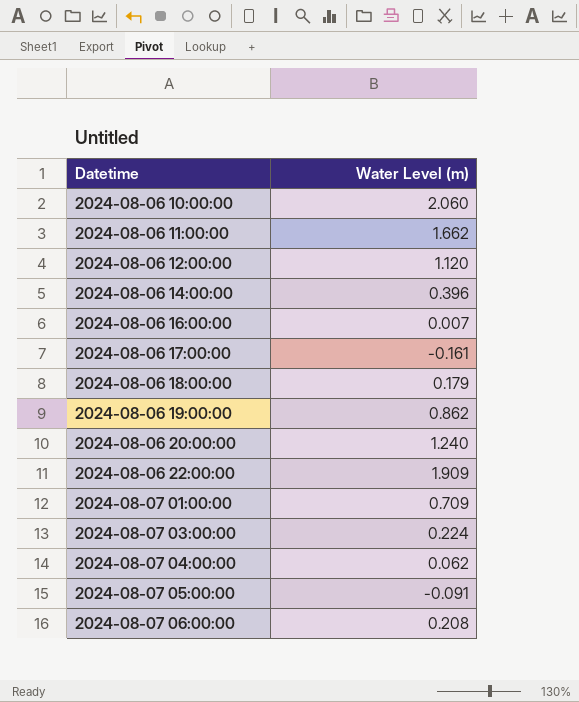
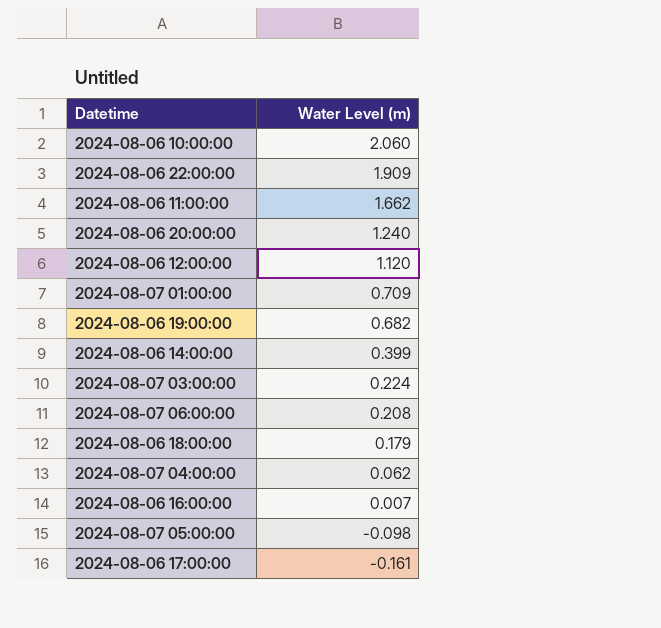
row order: Datetime ascending -> Water Level (m) descending
2024-08-06 19:00:00 | Water Level (m): 0.862 -> 0.682
2024-08-06 14:00:00 | Water Level (m): 0.396 -> 0.399
2024-08-07 05:00:00 | Water Level (m): -0.091 -> -0.098

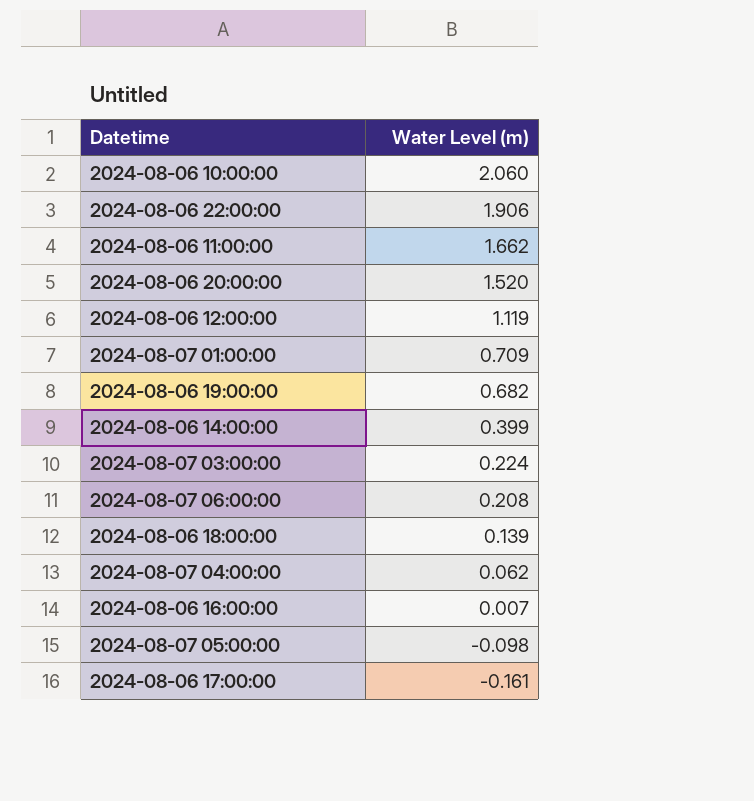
2024-08-06 22:00:00 | Water Level (m): 1.909 -> 1.906
2024-08-06 20:00:00 | Water Level (m): 1.240 -> 1.520
2024-08-06 12:00:00 | Water Level (m): 1.120 -> 1.119
2024-08-06 18:00:00 | Water Level (m): 0.179 -> 0.139

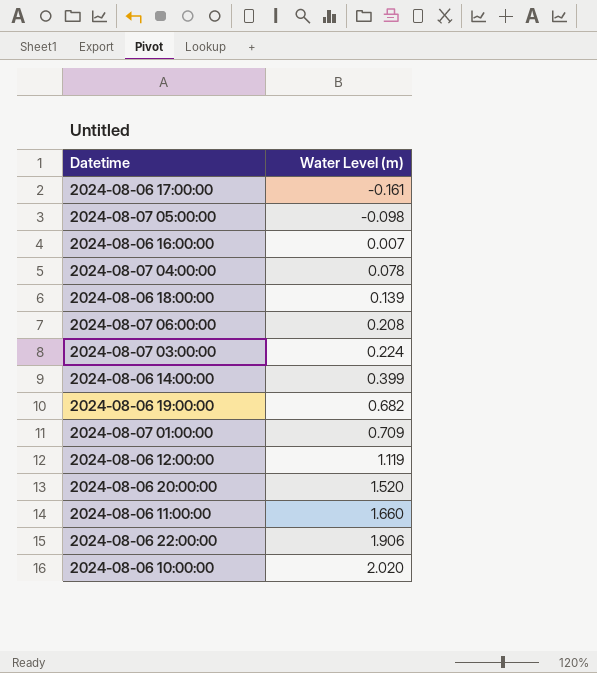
row order: Water Level (m) descending -> Water Level (m) ascending
2024-08-07 04:00:00 | Water Level (m): 0.062 -> 0.078
2024-08-06 11:00:00 | Water Level (m): 1.662 -> 1.660
2024-08-06 10:00:00 | Water Level (m): 2.060 -> 2.020

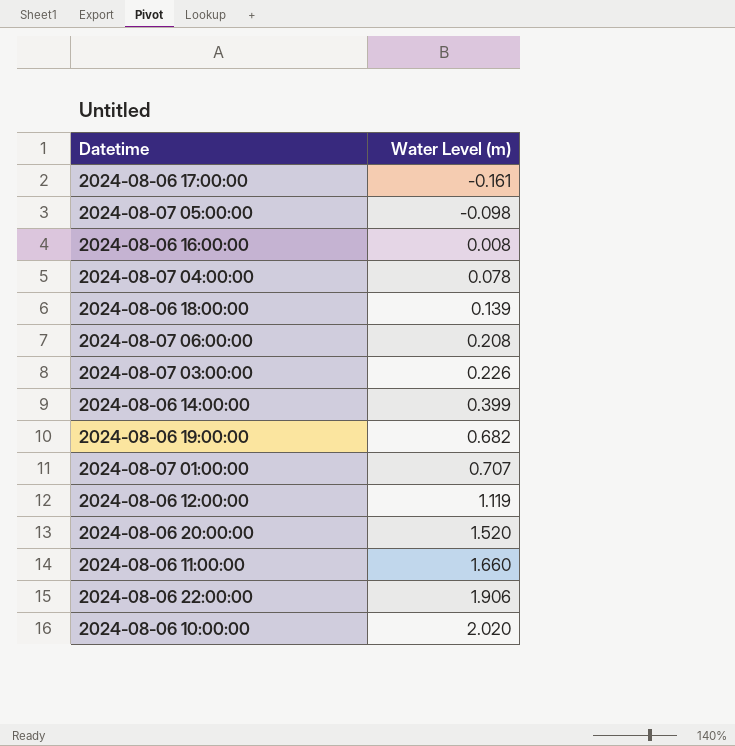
2024-08-06 16:00:00 | Water Level (m): 0.007 -> 0.008
2024-08-07 03:00:00 | Water Level (m): 0.224 -> 0.226
2024-08-07 01:00:00 | Water Level (m): 0.709 -> 0.707

